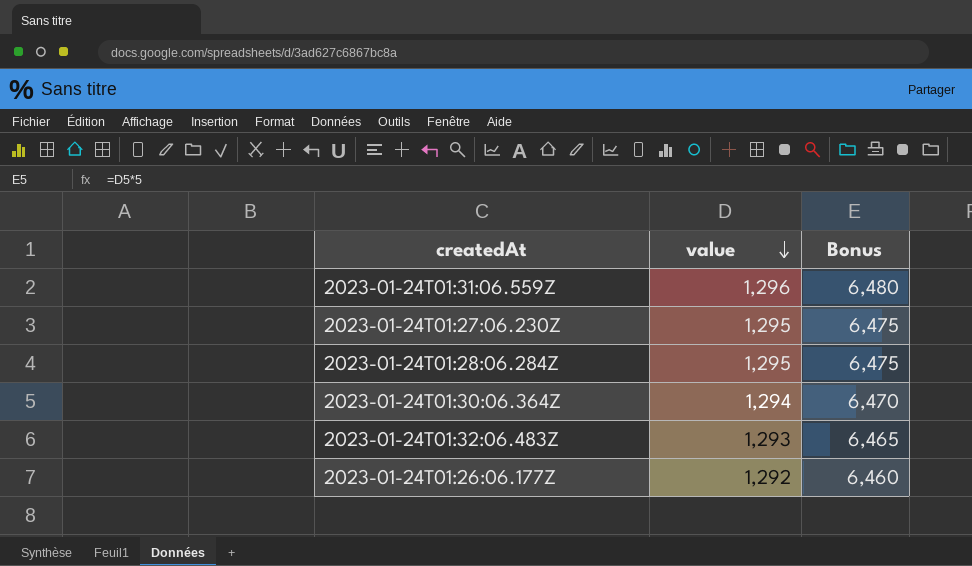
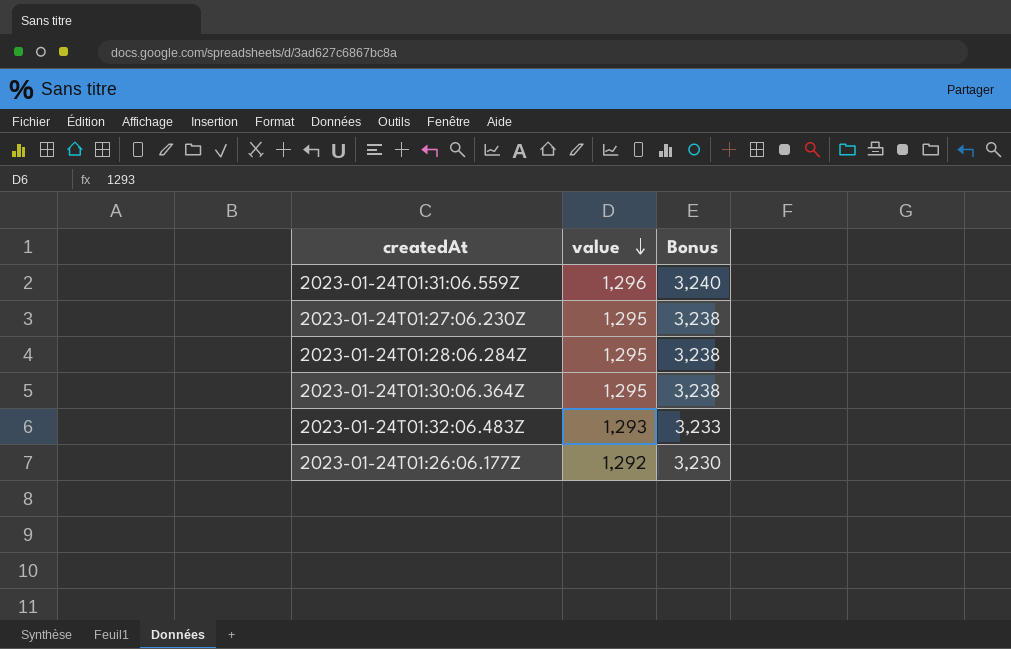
column Bonus | formula: [value] * 5 -> [value] * 2.5
2023-01-24T01:30:06.364Z | value: 1,294 -> 1,295

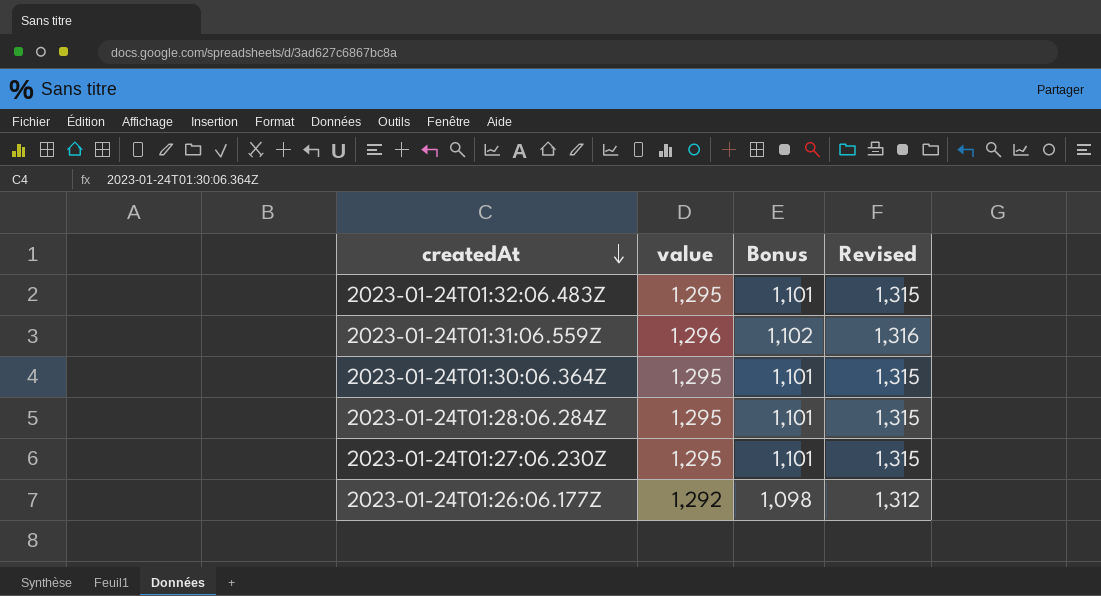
row order: value descending -> createdAt descending
column Bonus | formula: [value] * 2.5 -> [value] * 0.85
column Revised | formula: none -> [value] + 20
2023-01-24T01:32:06.483Z | value: 1,293 -> 1,295

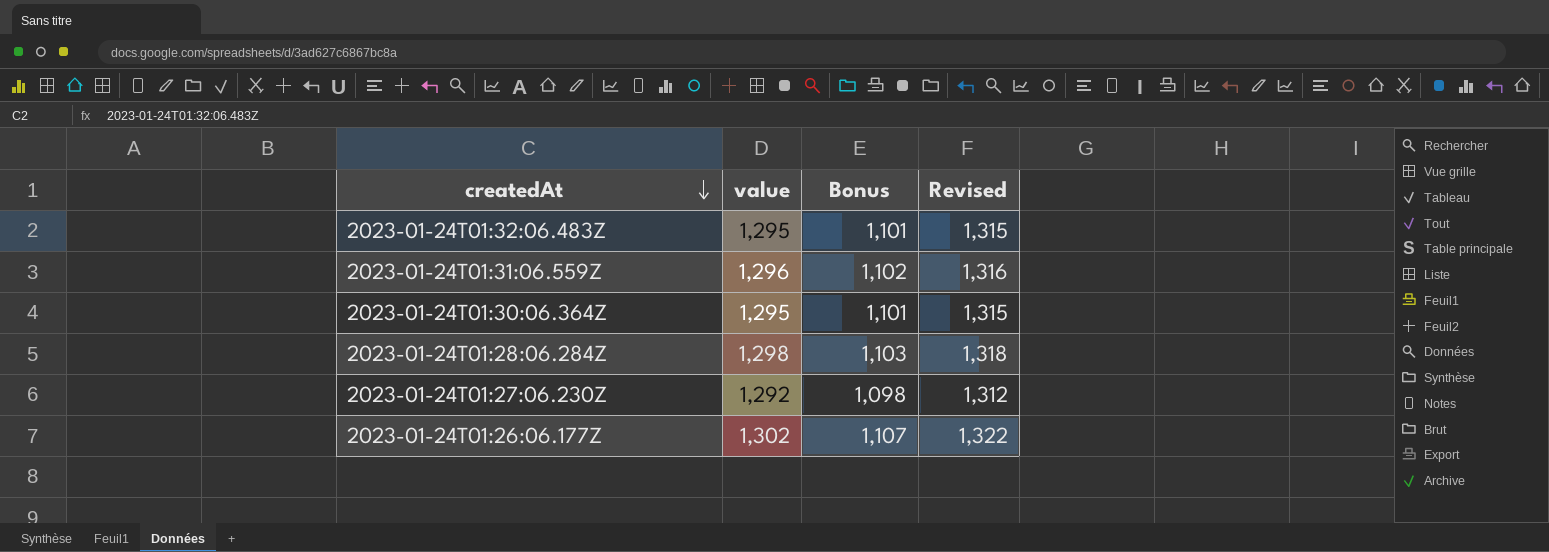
2023-01-24T01:28:06.284Z | value: 1,295 -> 1,298
2023-01-24T01:28:06.284Z | Bonus: 1,101 -> 1,103
2023-01-24T01:28:06.284Z | Revised: 1,315 -> 1,318
2023-01-24T01:27:06.230Z | value: 1,295 -> 1,292
2023-01-24T01:27:06.230Z | Bonus: 1,101 -> 1,098
2023-01-24T01:27:06.230Z | Revised: 1,315 -> 1,312
2023-01-24T01:26:06.177Z | value: 1,292 -> 1,302
2023-01-24T01:26:06.177Z | Bonus: 1,098 -> 1,107
2023-01-24T01:26:06.177Z | Revised: 1,312 -> 1,322

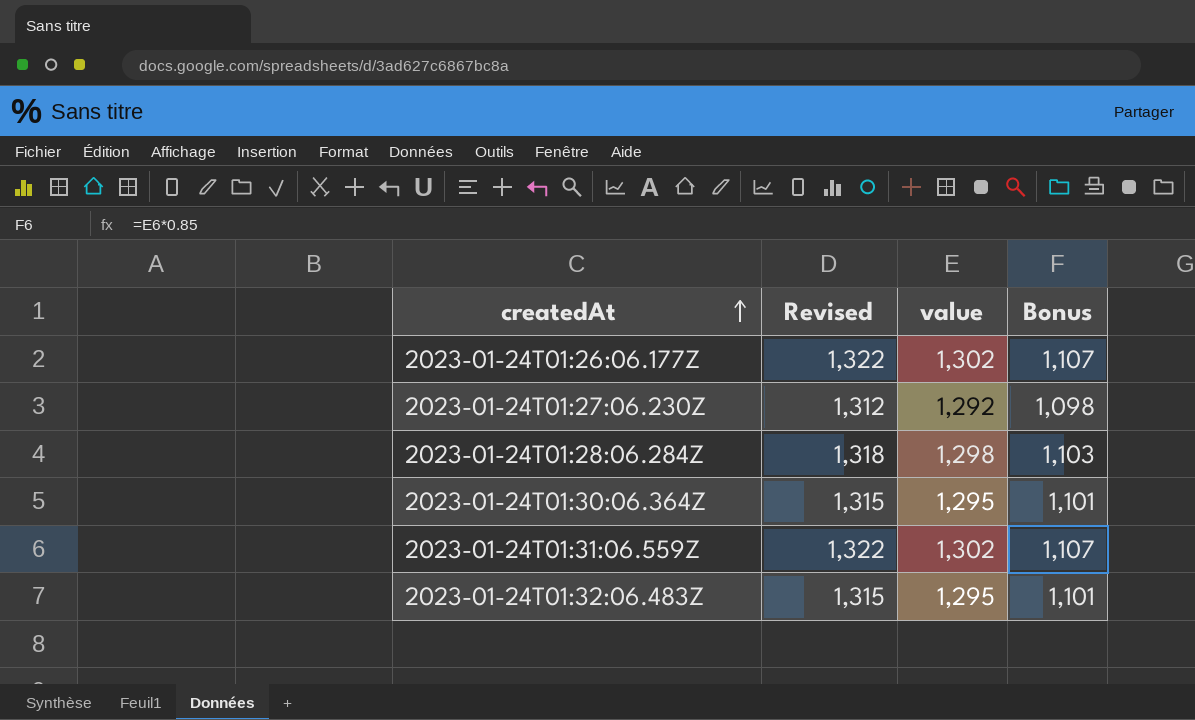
row order: createdAt descending -> createdAt ascending
column Revised | position: 4 -> 2
2023-01-24T01:31:06.559Z | Revised: 1,316 -> 1,322
2023-01-24T01:31:06.559Z | value: 1,296 -> 1,302
2023-01-24T01:31:06.559Z | Bonus: 1,102 -> 1,107

